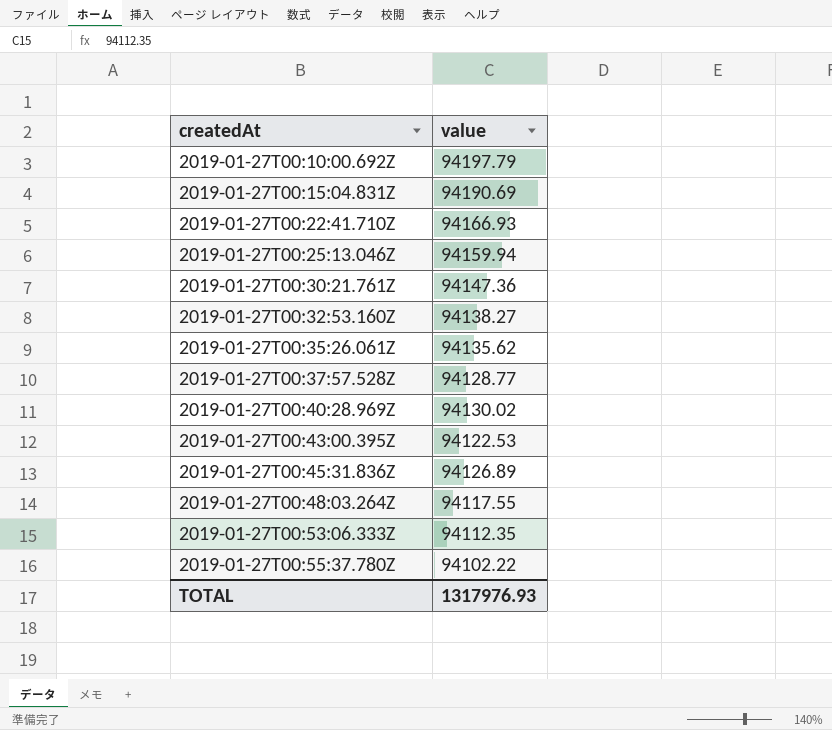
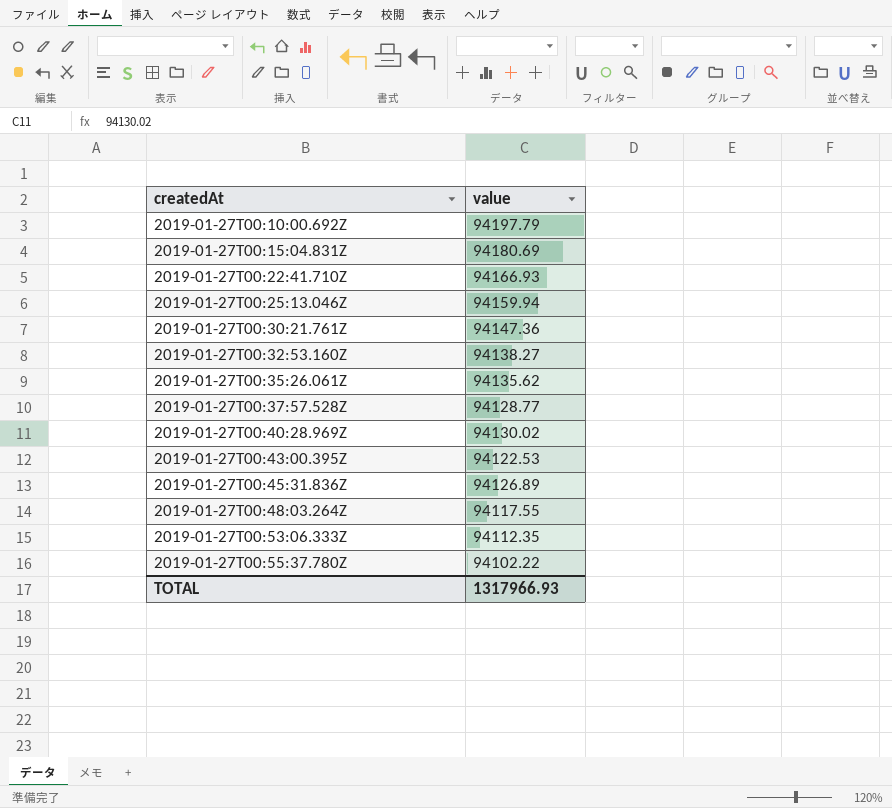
2019-01-27T00:15:04.831Z | value: 94190.69 -> 94180.69
TOTAL | value: 1317976.93 -> 1317966.93

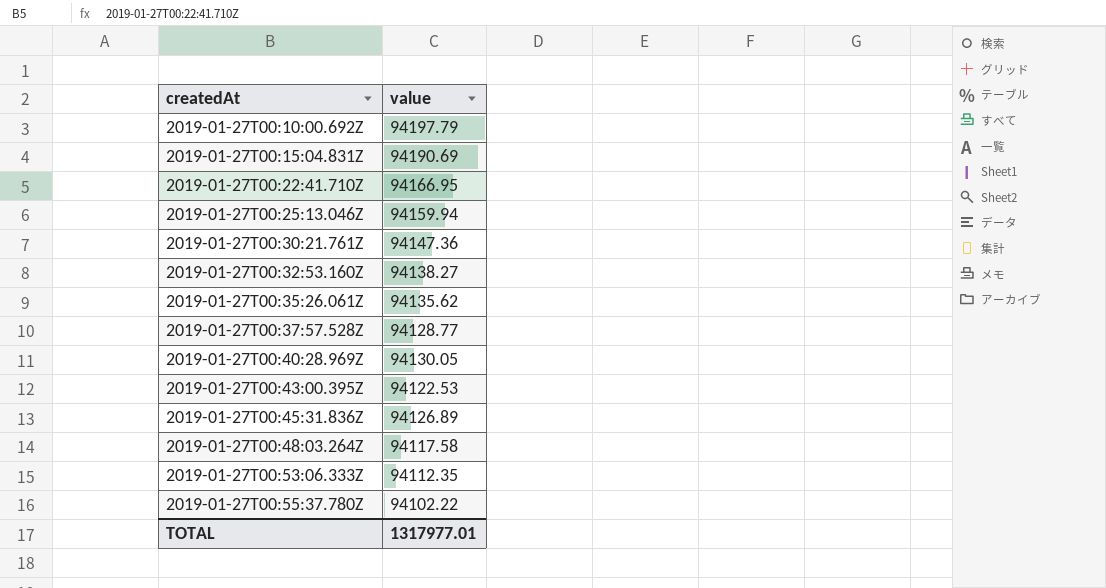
2019-01-27T00:15:04.831Z | value: 94180.69 -> 94190.69
2019-01-27T00:22:41.710Z | value: 94166.93 -> 94166.95
2019-01-27T00:40:28.969Z | value: 94130.02 -> 94130.05
2019-01-27T00:48:03.264Z | value: 94117.55 -> 94117.58
TOTAL | value: 1317966.93 -> 1317977.01

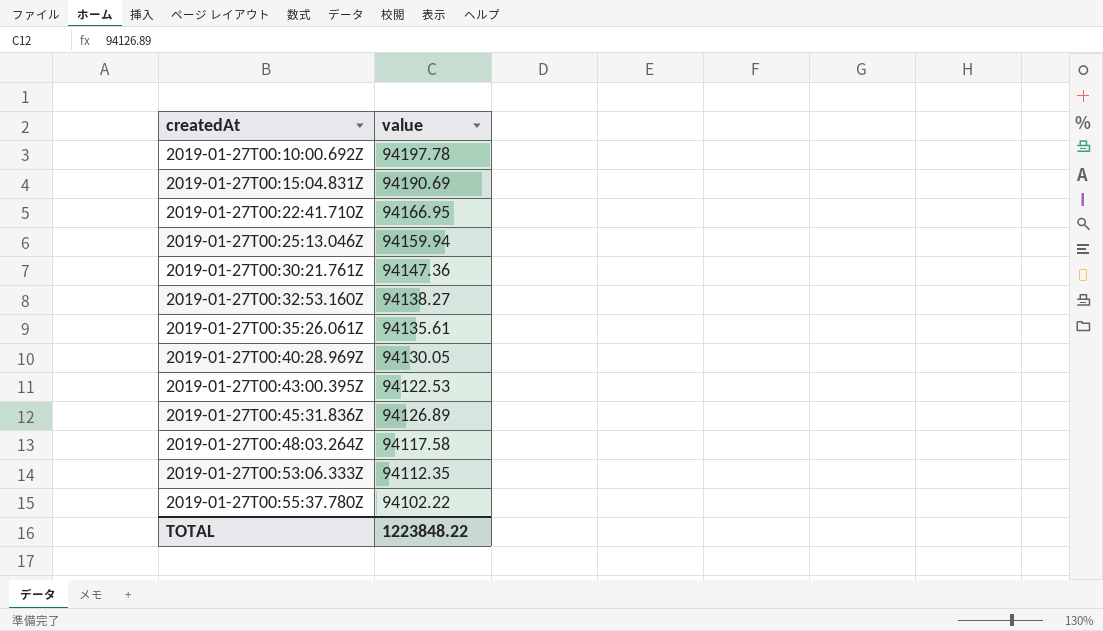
row 2019-01-27T00:37:57.528Z: 94128.77 -> none
2019-01-27T00:10:00.692Z | value: 94197.79 -> 94197.78
2019-01-27T00:35:26.061Z | value: 94135.62 -> 94135.61
TOTAL | value: 1317977.01 -> 1223848.22

